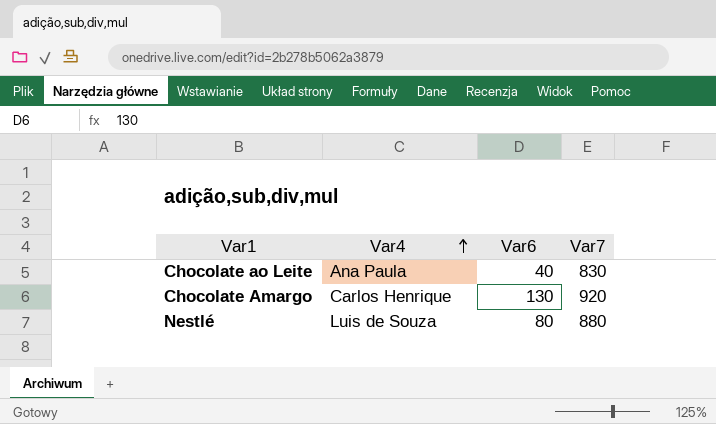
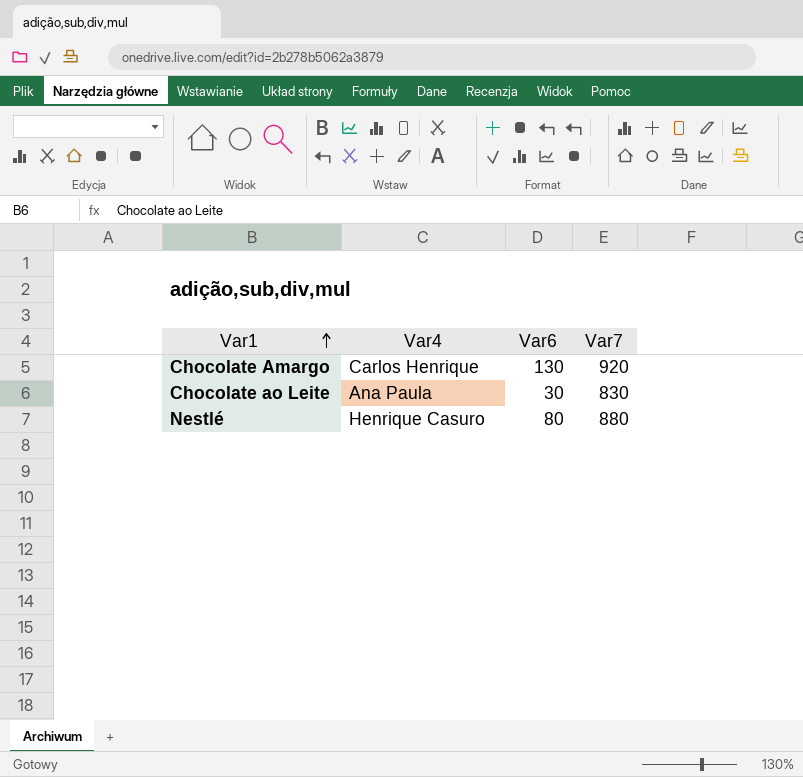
row order: Var4 ascending -> Var1 ascending
Chocolate ao Leite | Var6: 40 -> 30
Nestlé | Var4: Luis de Souza -> Henrique Casuro

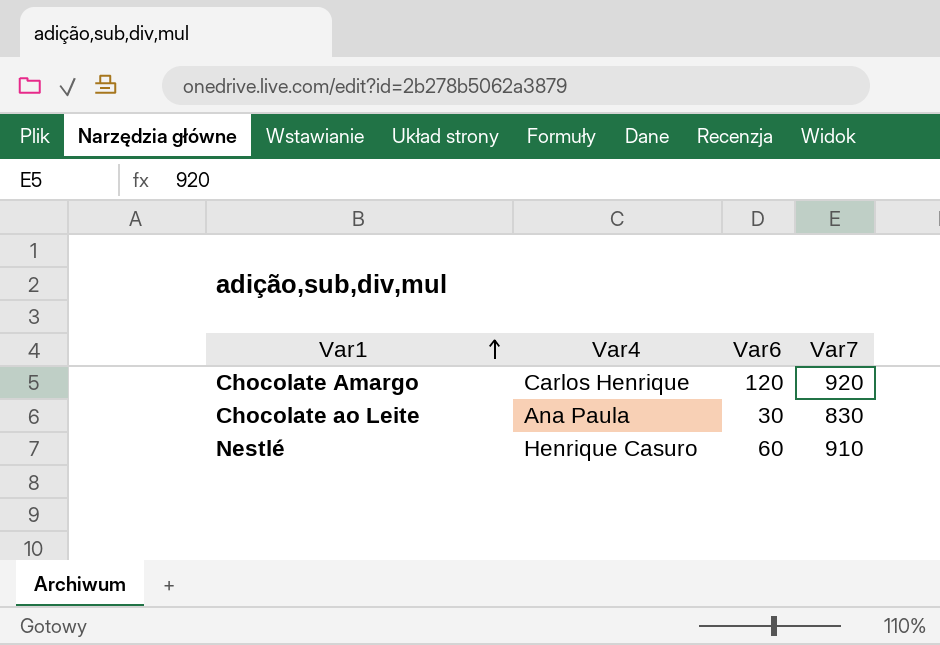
Chocolate Amargo | Var6: 130 -> 120
Nestlé | Var6: 80 -> 60
Nestlé | Var7: 880 -> 910

